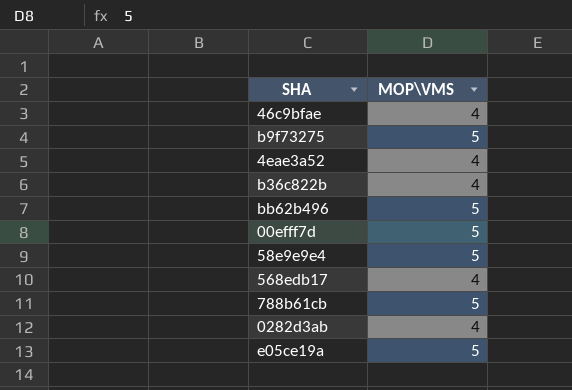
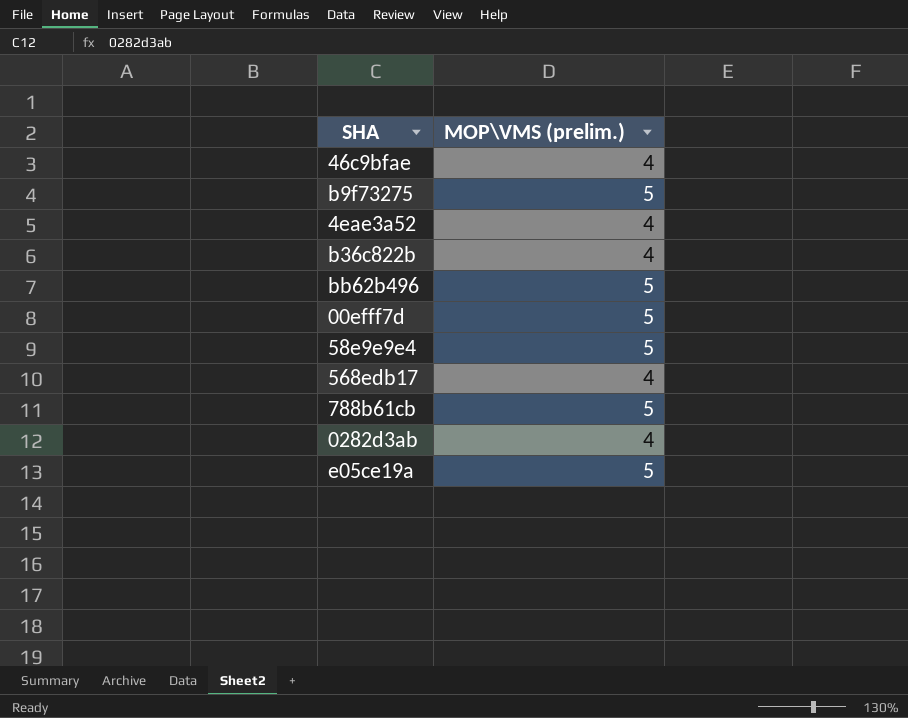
column name: MOP\VMS -> MOP\VMS (prelim.)

